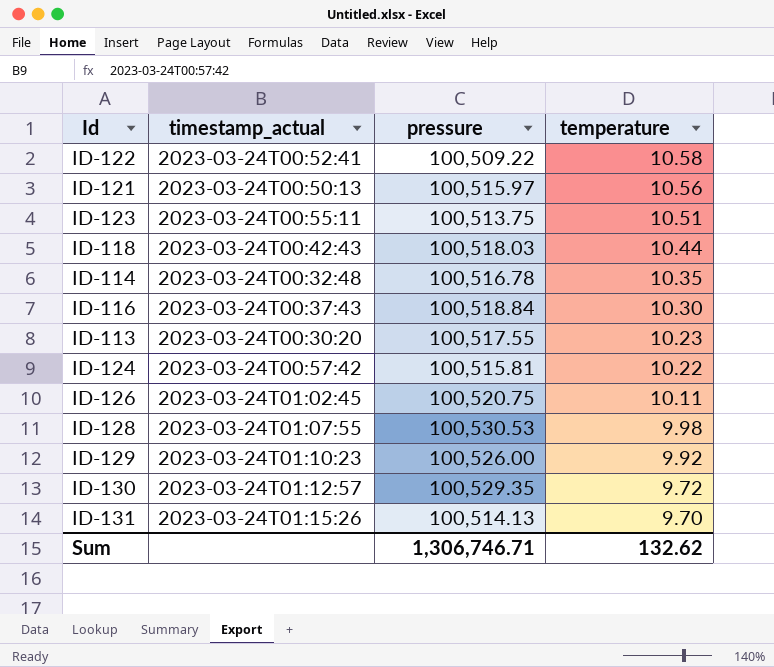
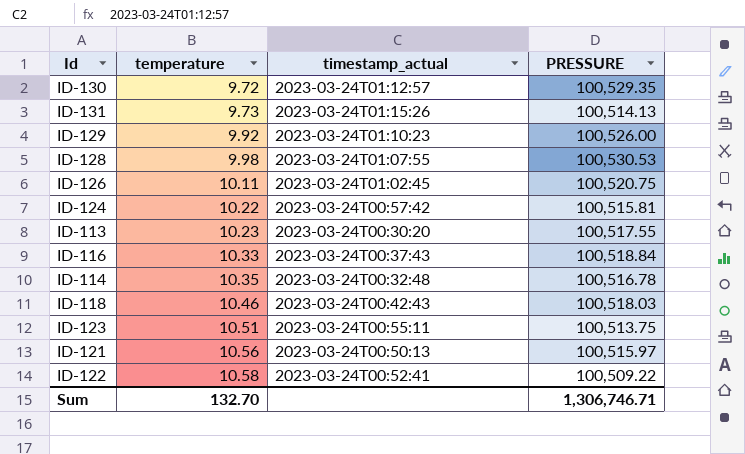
row order: temperature descending -> temperature ascending
column temperature | position: 4 -> 2
column name: pressure -> PRESSURE
ID-131 | temperature: 9.70 -> 9.73
ID-116 | temperature: 10.30 -> 10.33
ID-118 | temperature: 10.44 -> 10.46
Sum | temperature: 132.62 -> 132.70

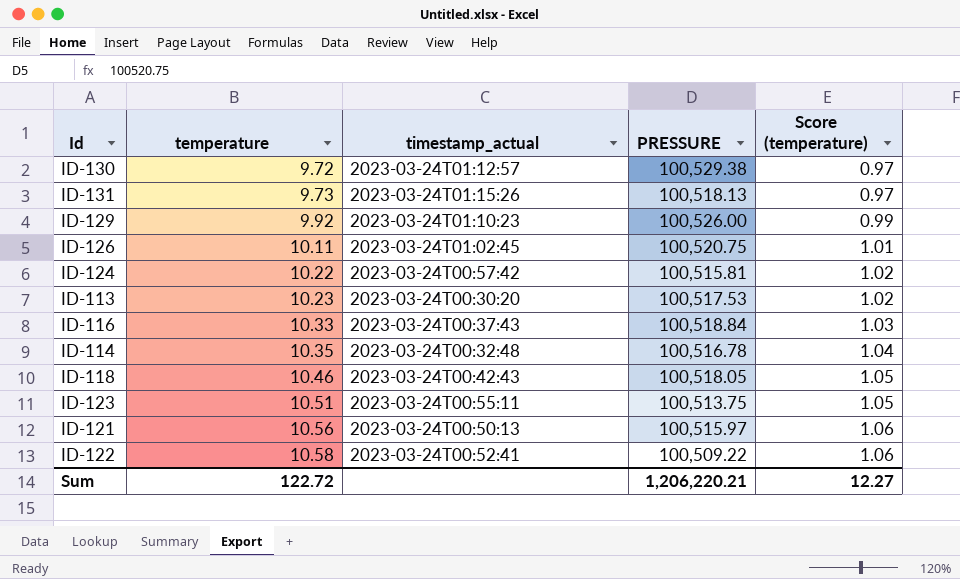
column Score (temperature) | formula: none -> [temperature] * 0.1
row ID-128: 9.98 | 2023-03-24T01:07:55 | 100,530.53 -> none
ID-130 | PRESSURE: 100,529.35 -> 100,529.38
ID-131 | PRESSURE: 100,514.13 -> 100,518.13
ID-113 | PRESSURE: 100,517.55 -> 100,517.53
ID-118 | PRESSURE: 100,518.03 -> 100,518.05
Sum | temperature: 132.70 -> 122.72
Sum | PRESSURE: 1,306,746.71 -> 1,206,220.21

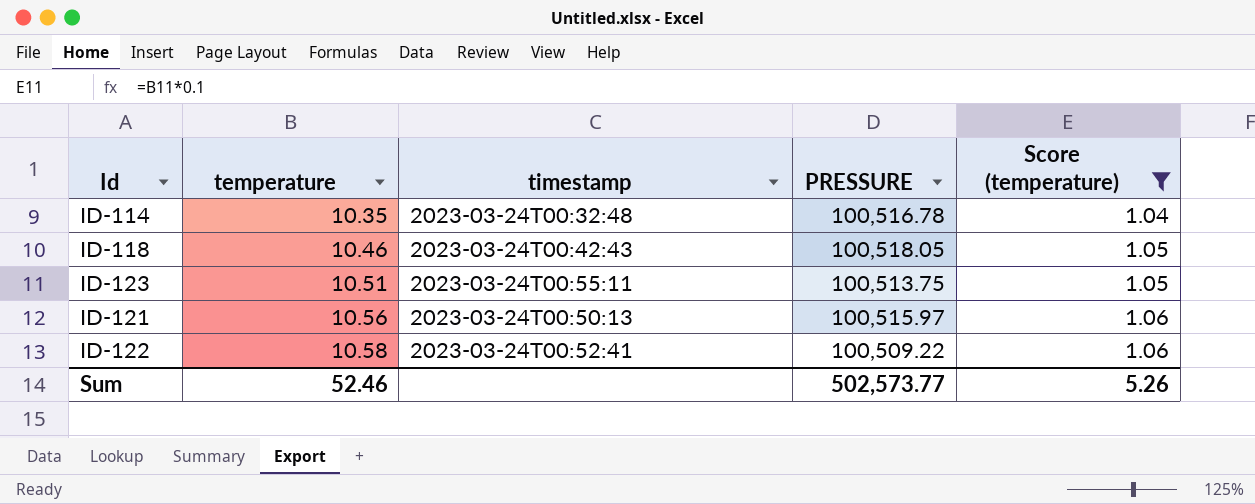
filter: none -> Score (temperature) >= 1.04
column name: timestamp_actual -> timestamp
Sum | temperature: 122.72 -> 52.46
Sum | PRESSURE: 1,206,220.21 -> 502,573.77
Sum | Score (temperature): 12.27 -> 5.26

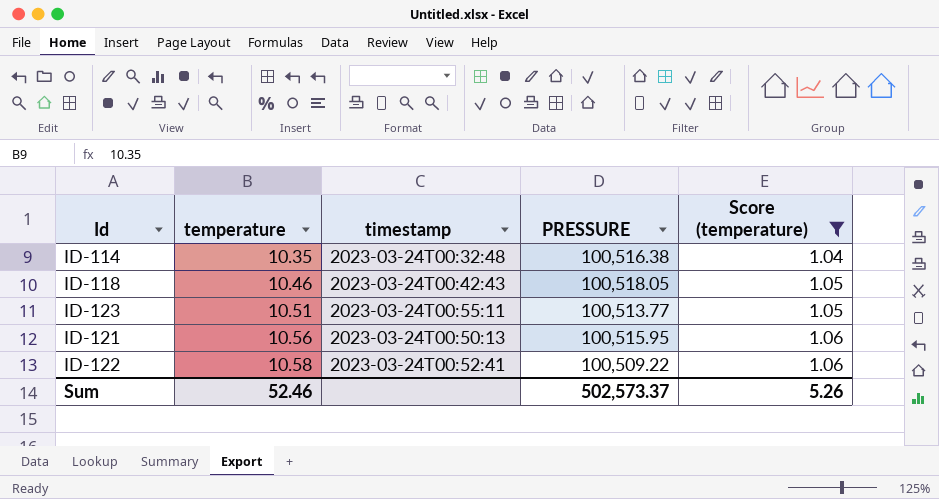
ID-114 | PRESSURE: 100,516.78 -> 100,516.38
ID-123 | PRESSURE: 100,513.75 -> 100,513.77
ID-121 | PRESSURE: 100,515.97 -> 100,515.95
Sum | PRESSURE: 502,573.77 -> 502,573.37

